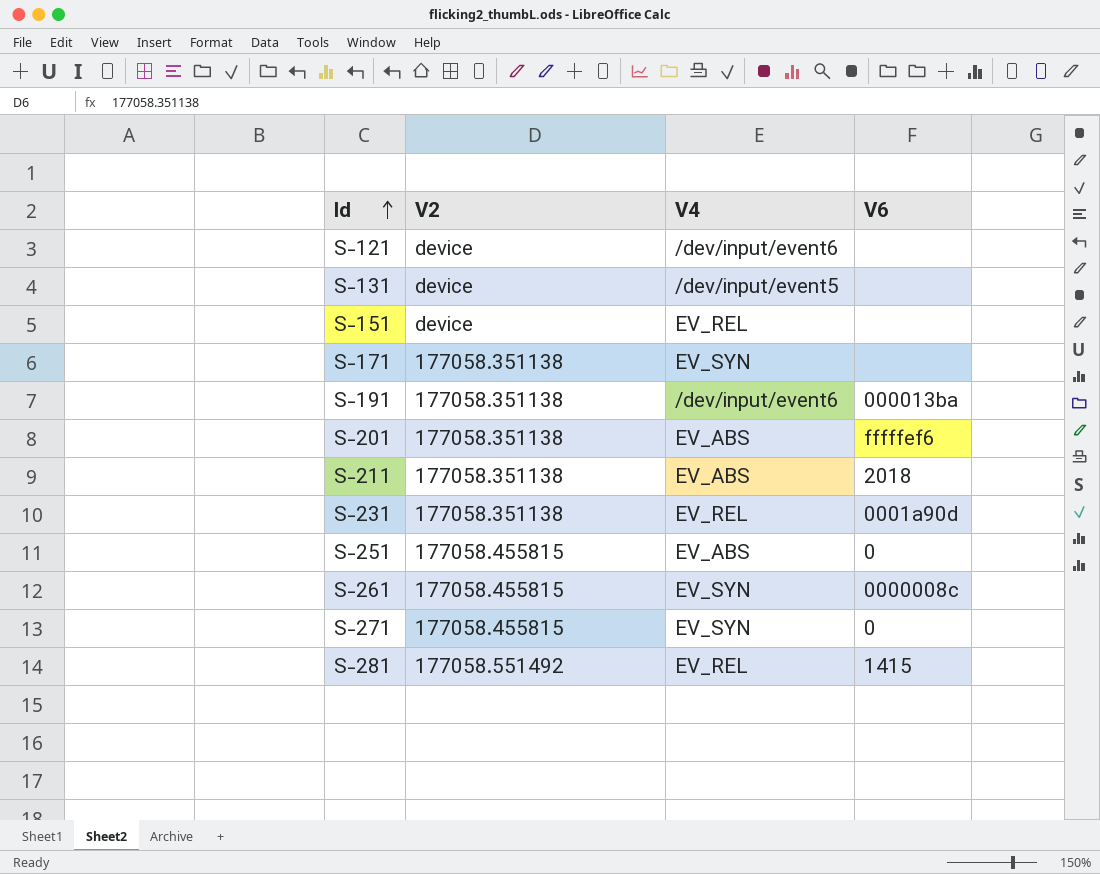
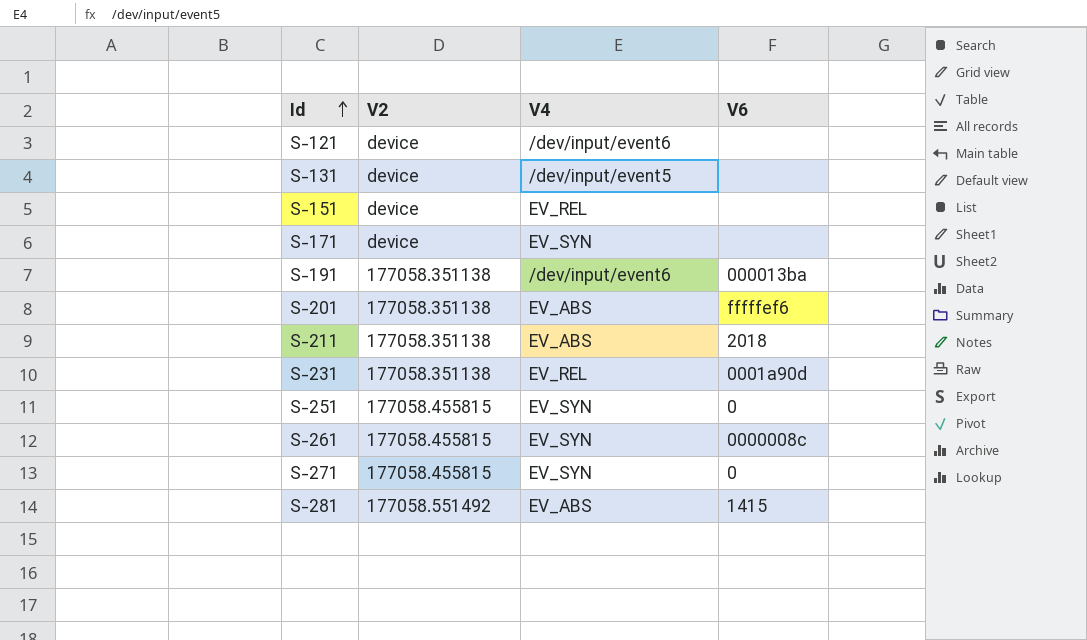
S-171 | V2: 177058.351138 -> device
S-251 | V4: EV_ABS -> EV_SYN
S-281 | V4: EV_REL -> EV_ABS

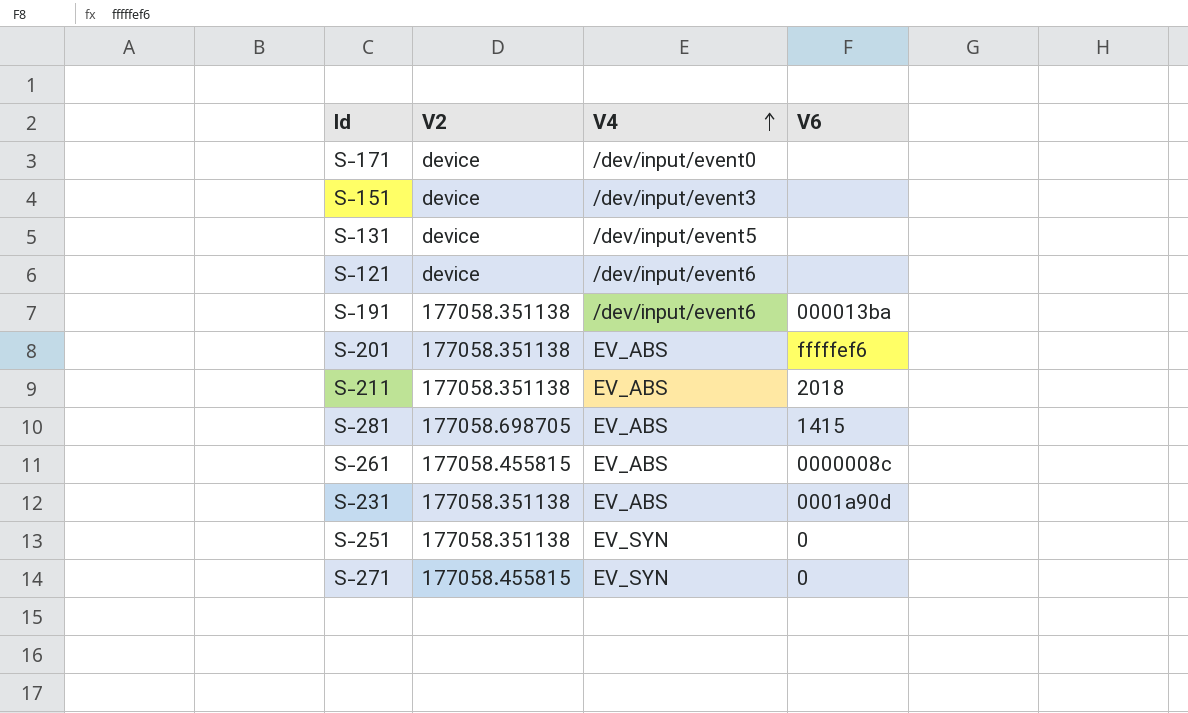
row order: Id ascending -> V4 ascending
S-171 | V4: EV_SYN -> /dev/input/event0
S-151 | V4: EV_REL -> /dev/input/event3
S-281 | V2: 177058.551492 -> 177058.698705
S-261 | V4: EV_SYN -> EV_ABS
S-231 | V4: EV_REL -> EV_ABS
S-251 | V2: 177058.455815 -> 177058.351138

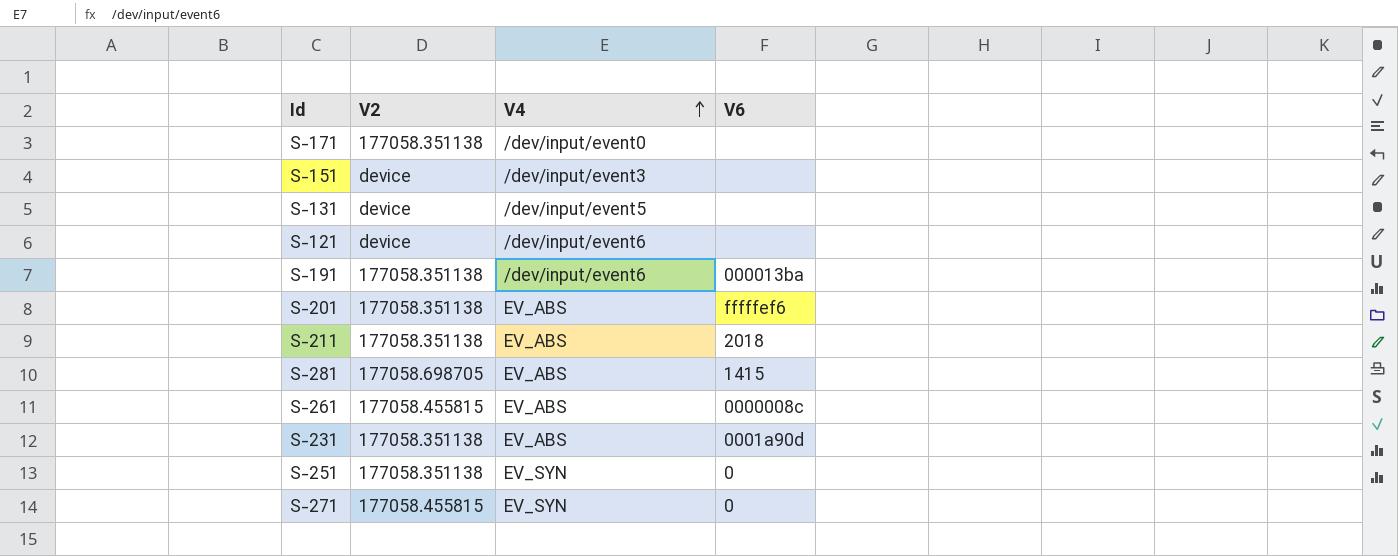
S-171 | V2: device -> 177058.351138

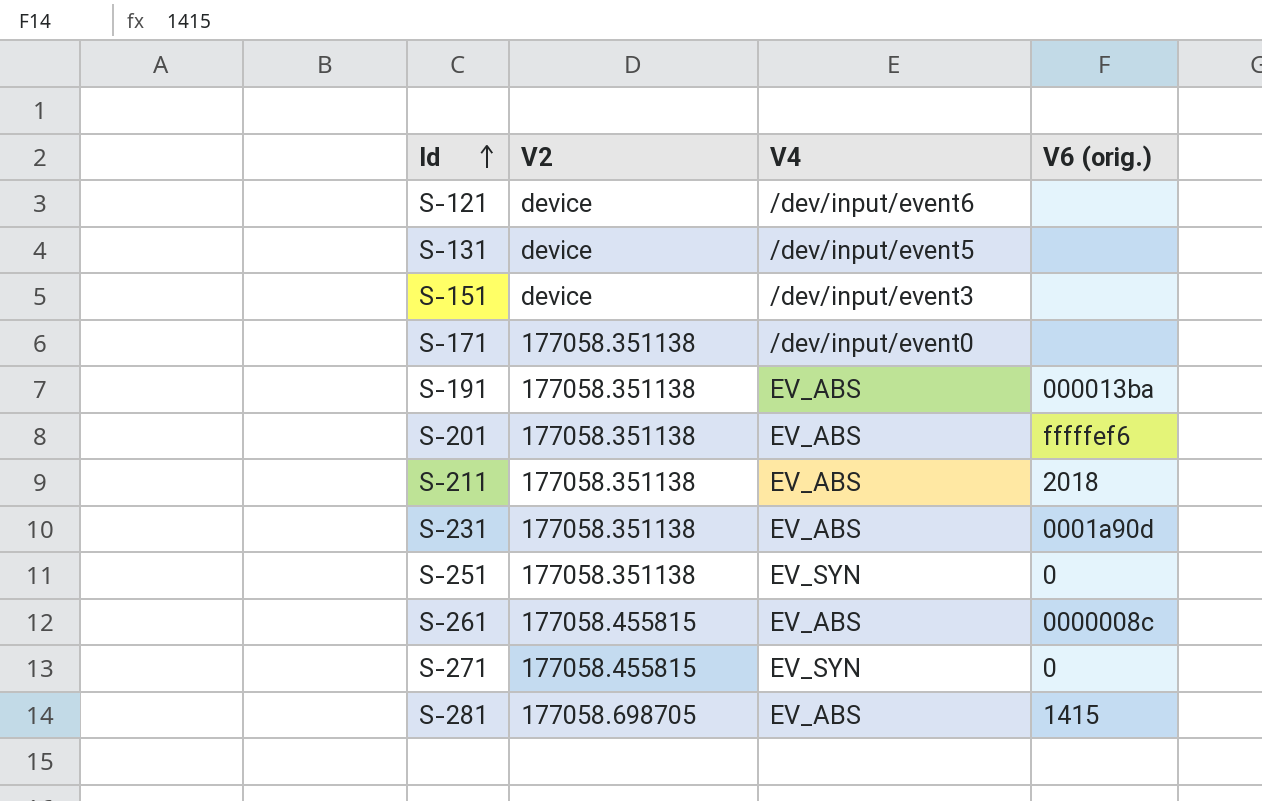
row order: V4 ascending -> Id ascending
column name: V6 -> V6 (orig.)
S-191 | V4: /dev/input/event6 -> EV_ABS

